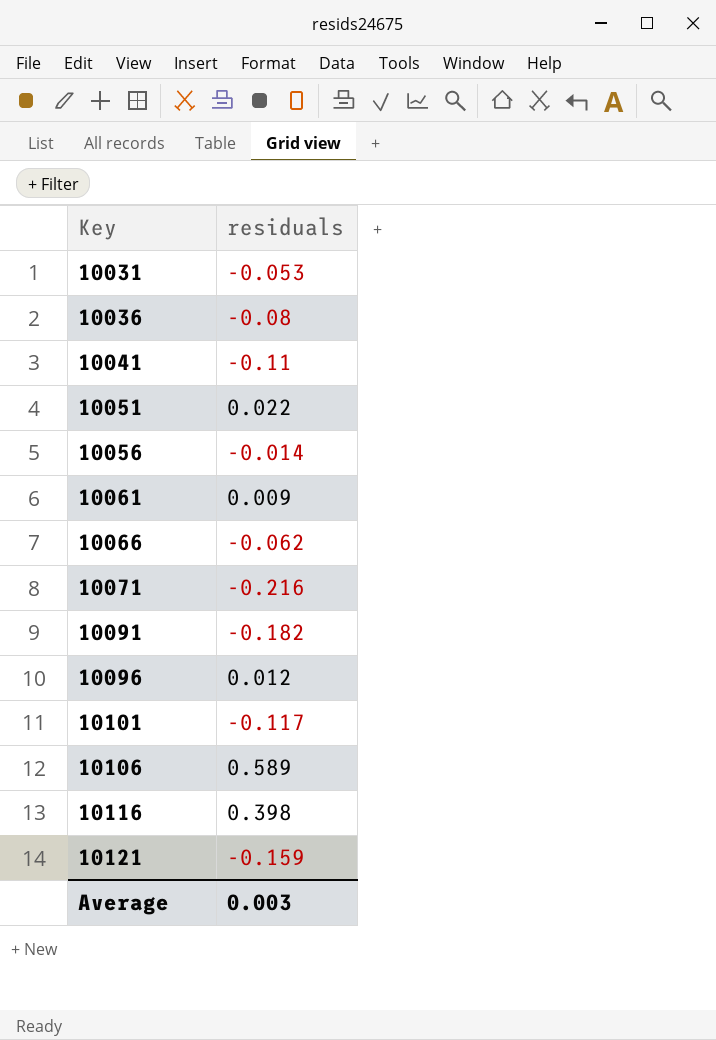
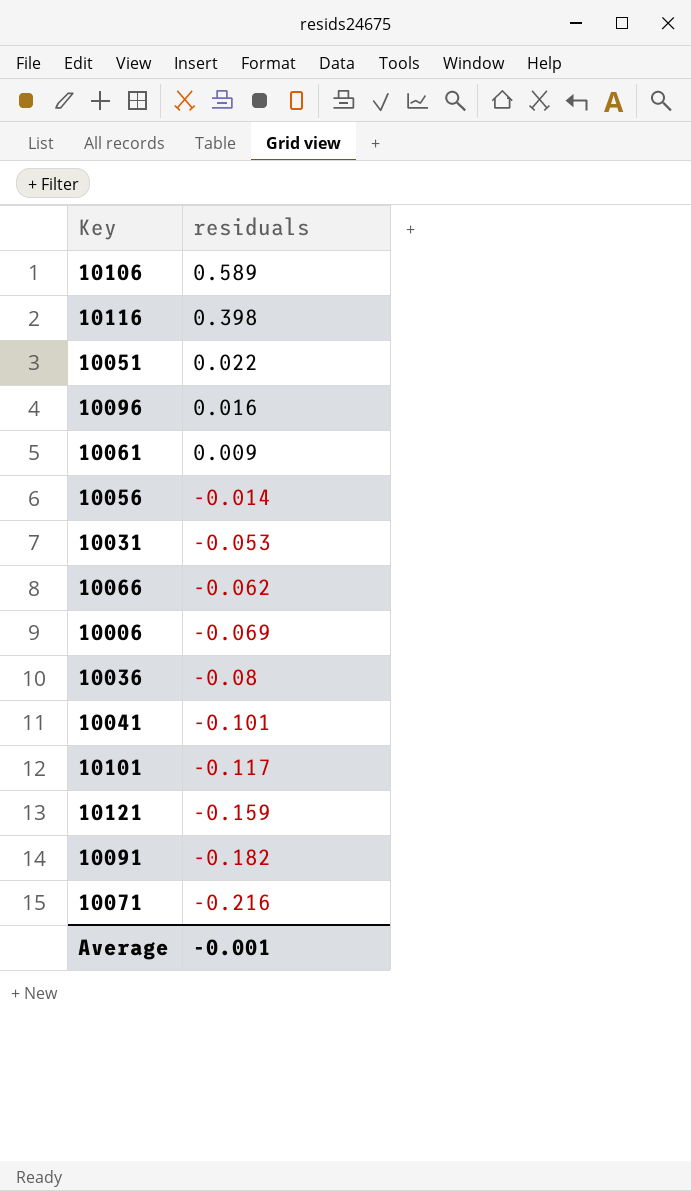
row order: Key ascending -> residuals descending
10096 | residuals: 0.012 -> 0.016
row 10006: none -> -0.069
10041 | residuals: -0.11 -> -0.101
Average | residuals: 0.003 -> -0.001

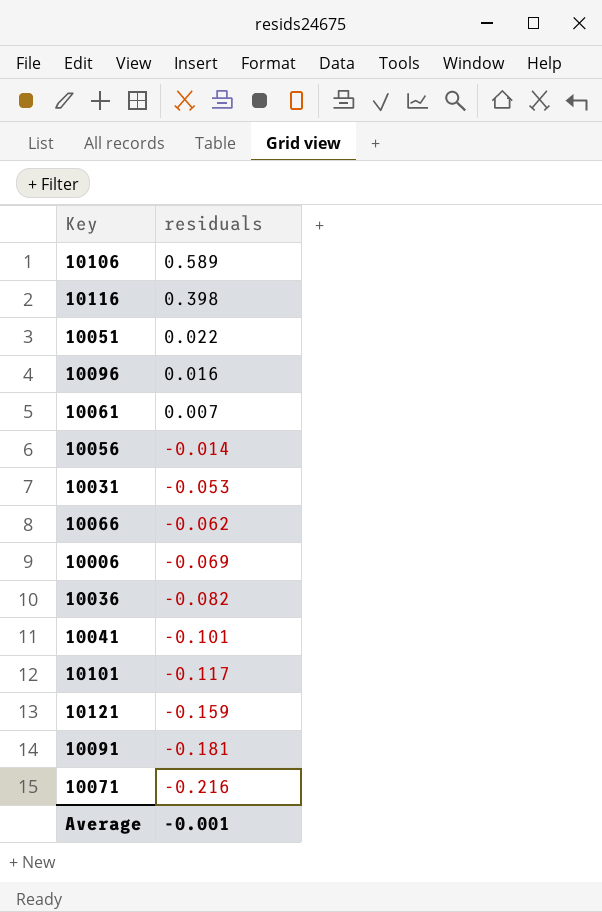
10061 | residuals: 0.009 -> 0.007
10036 | residuals: -0.08 -> -0.082
10091 | residuals: -0.182 -> -0.181

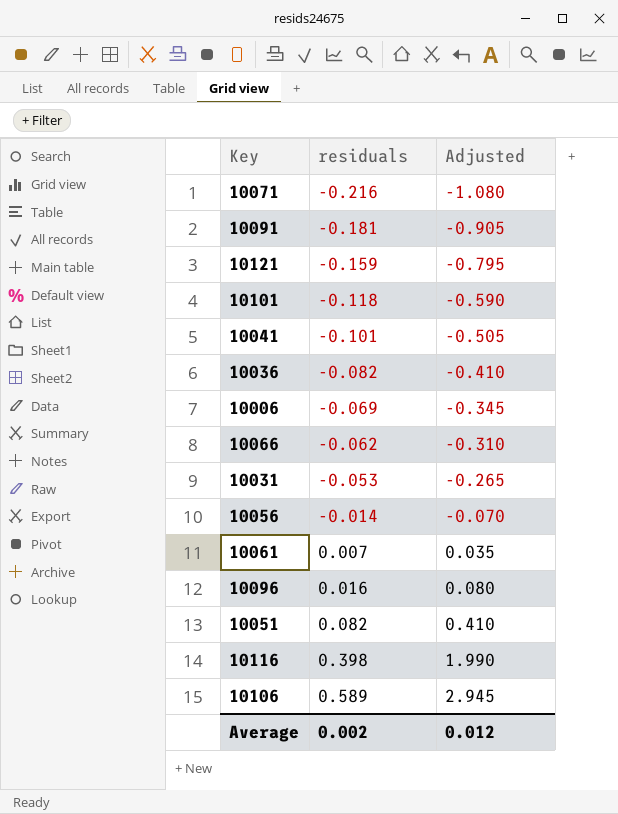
row order: residuals descending -> residuals ascending
column Adjusted | formula: none -> [residuals] * 5
10101 | residuals: -0.117 -> -0.118
10051 | residuals: 0.022 -> 0.082
Average | residuals: -0.001 -> 0.002

